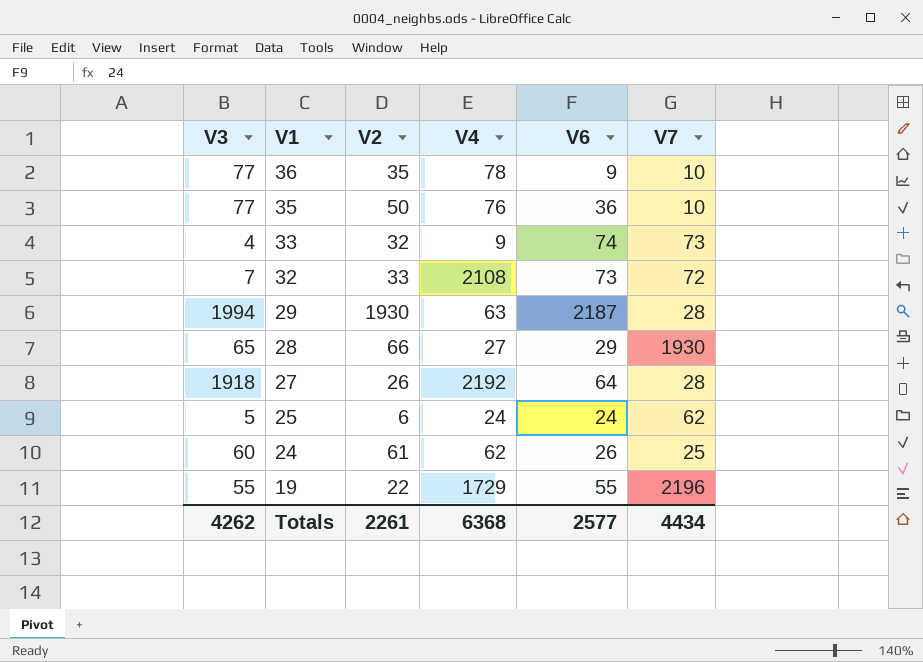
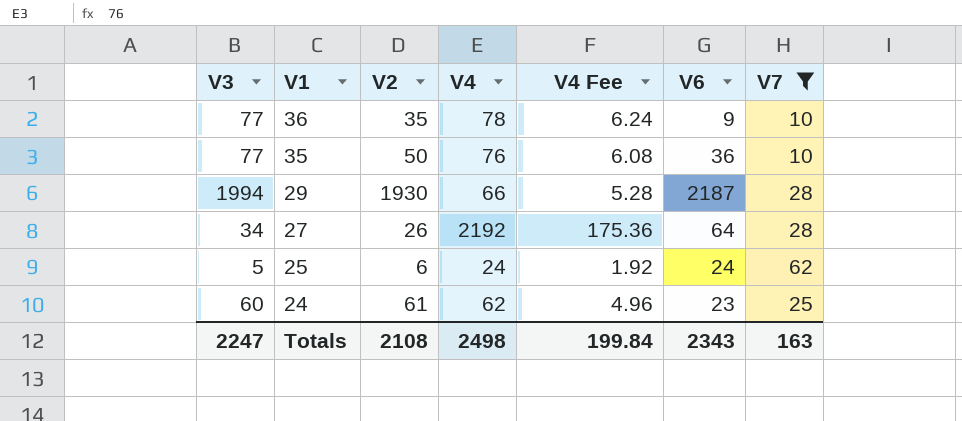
filter: none -> V7 <= 62
column V4 Fee | formula: none -> [V4] * 0.08
29 | V4: 63 -> 66
27 | V3: 1918 -> 34
24 | V6: 26 -> 23
Totals | V3: 4262 -> 2247
Totals | V2: 2261 -> 2108
Totals | V4: 6368 -> 2498
Totals | V6: 2577 -> 2343
Totals | V7: 4434 -> 163

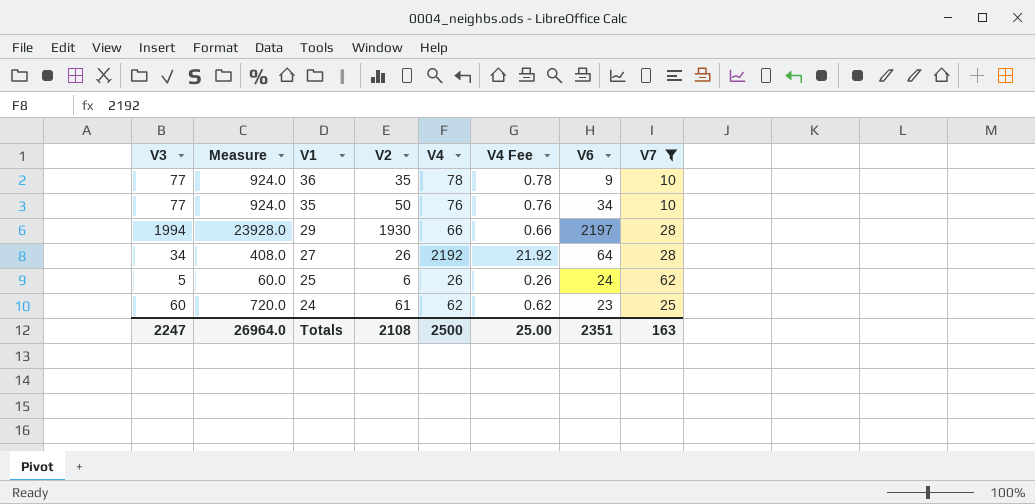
column Measure | formula: none -> [V3] * 12
column V4 Fee | formula: [V4] * 0.08 -> [V4] * 0.01
35 | V6: 36 -> 34
29 | V6: 2187 -> 2197
25 | V4: 24 -> 26
Totals | V4: 2498 -> 2500
Totals | V4 Fee: 199.84 -> 25.00
Totals | V6: 2343 -> 2351

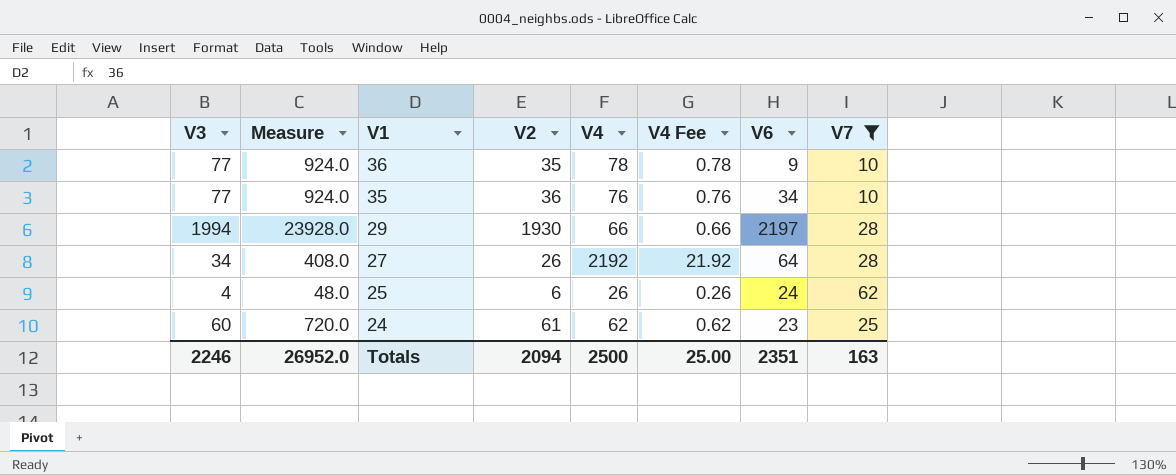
35 | V2: 50 -> 36
25 | V3: 5 -> 4
25 | Measure: 60.0 -> 48.0
Totals | V3: 2247 -> 2246
Totals | Measure: 26964.0 -> 26952.0
Totals | V2: 2108 -> 2094

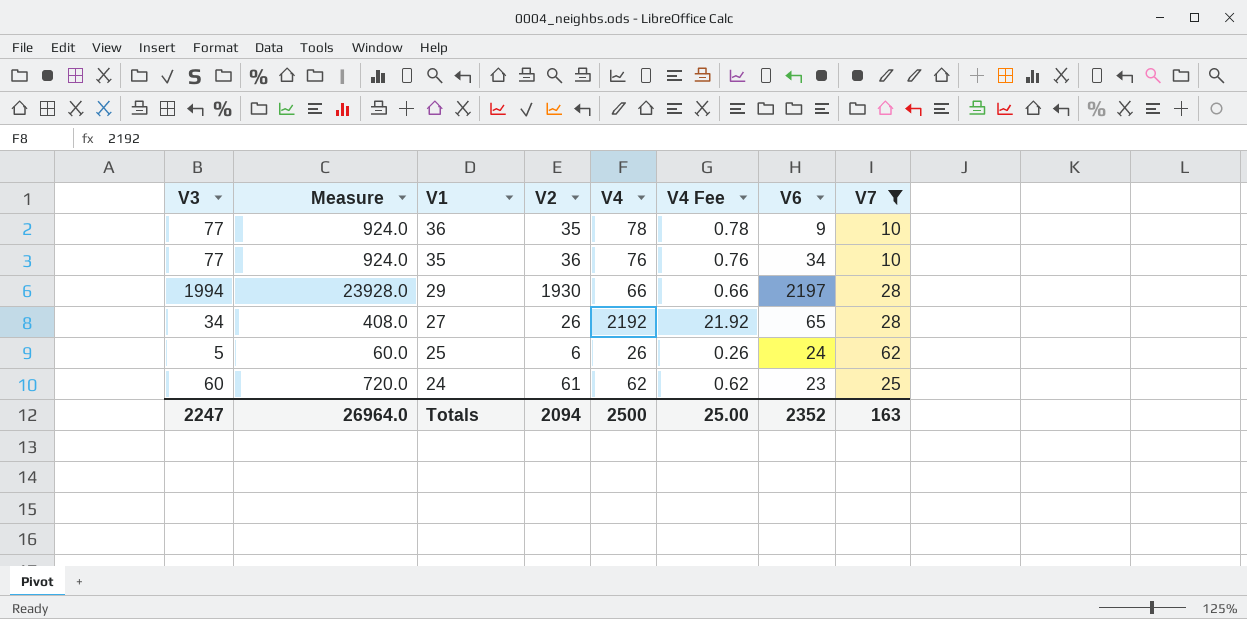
27 | V6: 64 -> 65
25 | V3: 4 -> 5
25 | Measure: 48.0 -> 60.0
Totals | V3: 2246 -> 2247
Totals | Measure: 26952.0 -> 26964.0
Totals | V6: 2351 -> 2352

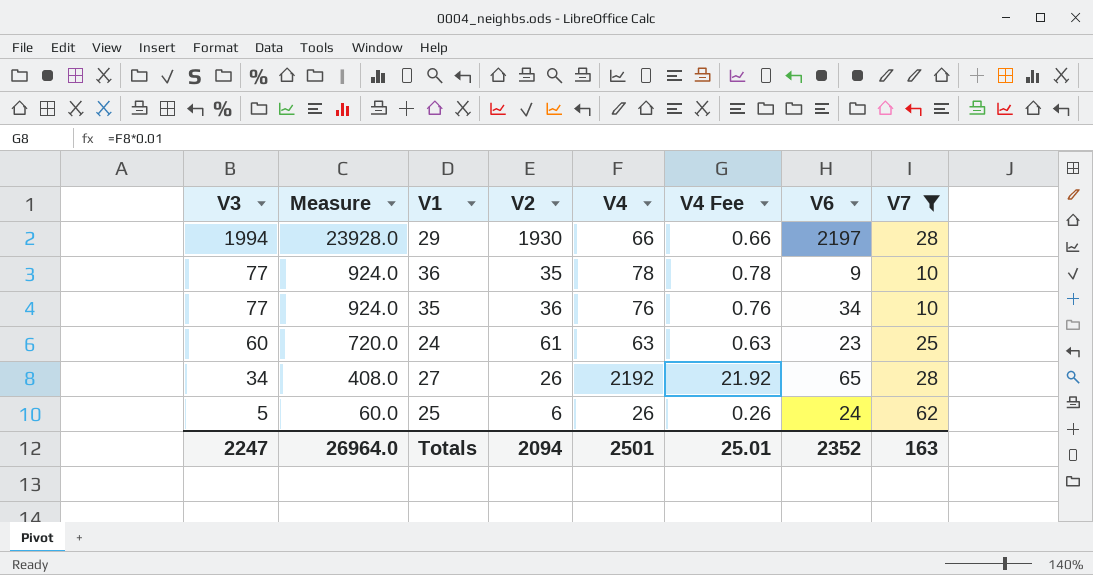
row order: V1 descending -> V3 descending
24 | V4: 62 -> 63
24 | V4 Fee: 0.62 -> 0.63
Totals | V4: 2500 -> 2501
Totals | V4 Fee: 25.00 -> 25.01

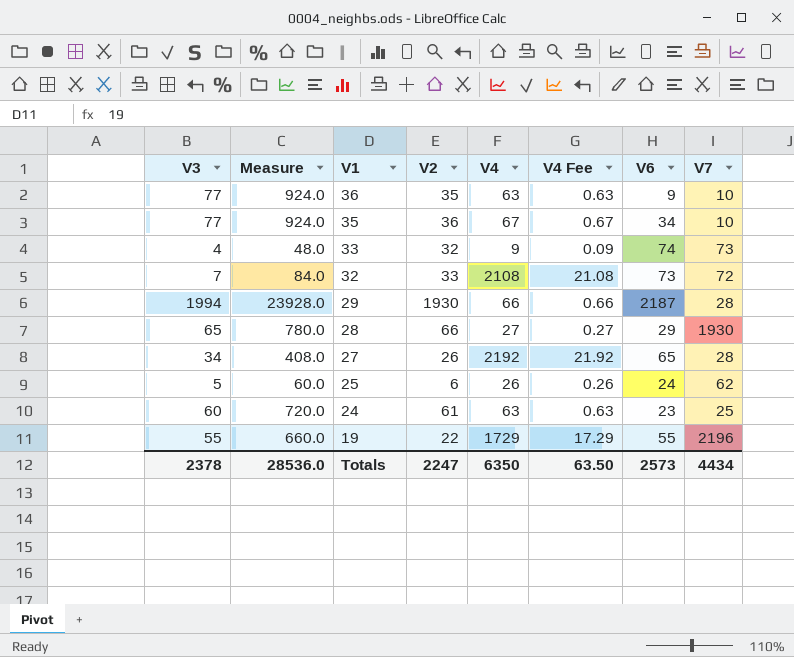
filter: V7 <= 62 -> none
row order: V3 descending -> V1 descending
36 | V4: 78 -> 63
36 | V4 Fee: 0.78 -> 0.63
35 | V4: 76 -> 67
35 | V4 Fee: 0.76 -> 0.67
29 | V6: 2197 -> 2187
Totals | V3: 2247 -> 2378
Totals | Measure: 26964.0 -> 28536.0
Totals | V2: 2094 -> 2247
Totals | V4: 2501 -> 6350
Totals | V4 Fee: 25.01 -> 63.50
Totals | V6: 2352 -> 2573
Totals | V7: 163 -> 4434

